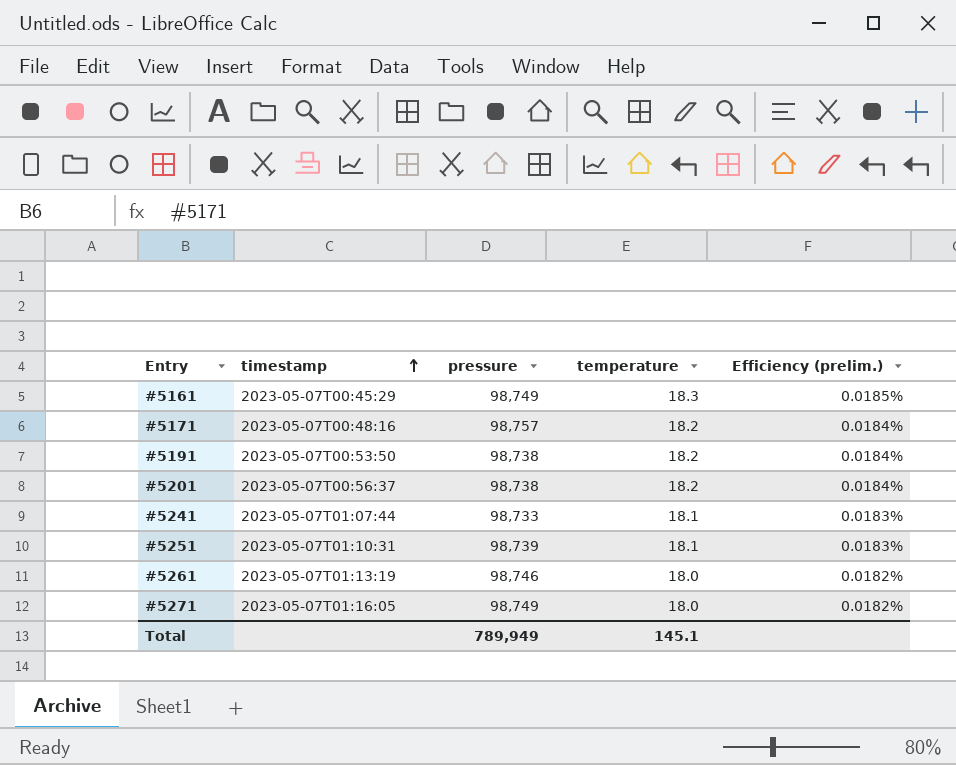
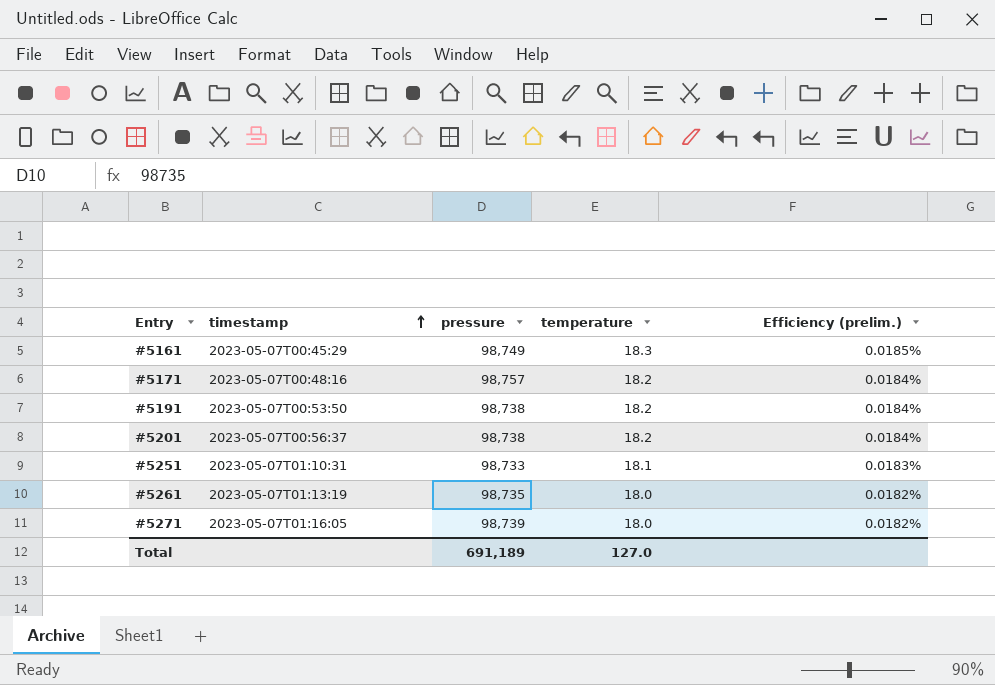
row #5241: 2023-05-07T01:07:44 | 98,733 | 18.1 | 0.0183% -> none
#5251 | pressure: 98,739 -> 98,733
#5261 | pressure: 98,746 -> 98,735
#5271 | pressure: 98,749 -> 98,739
Total | pressure: 789,949 -> 691,189
Total | temperature: 145.1 -> 127.0

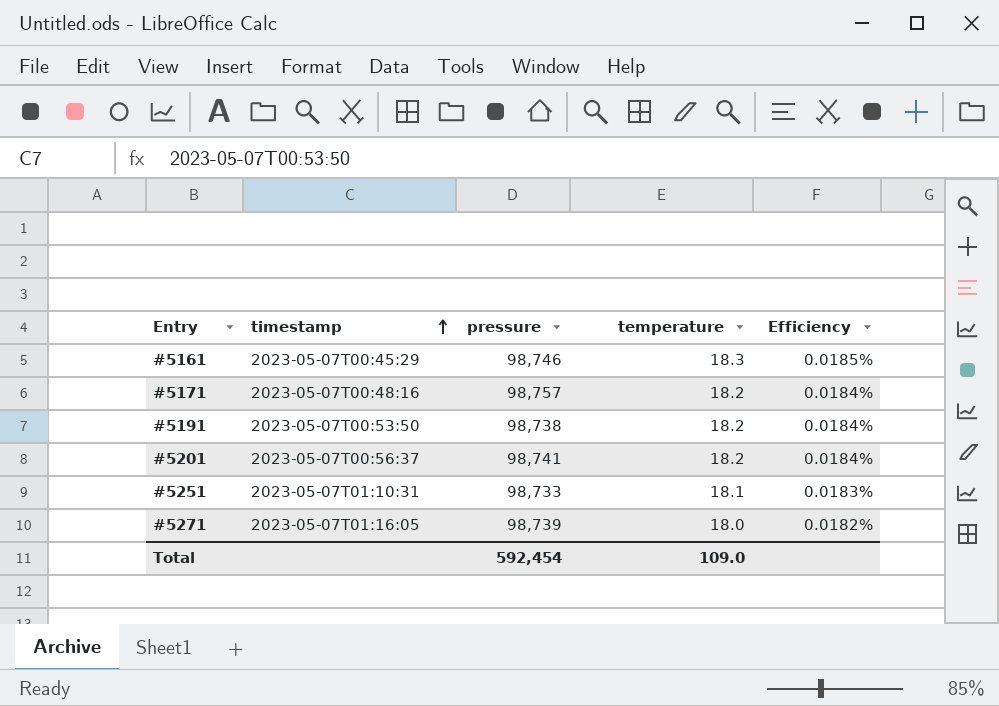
column name: Efficiency (prelim.) -> Efficiency
row #5261: 2023-05-07T01:13:19 | 98,735 | 18.0 | 0.0182% -> none
#5161 | pressure: 98,749 -> 98,746
#5201 | pressure: 98,738 -> 98,741
Total | pressure: 691,189 -> 592,454
Total | temperature: 127.0 -> 109.0

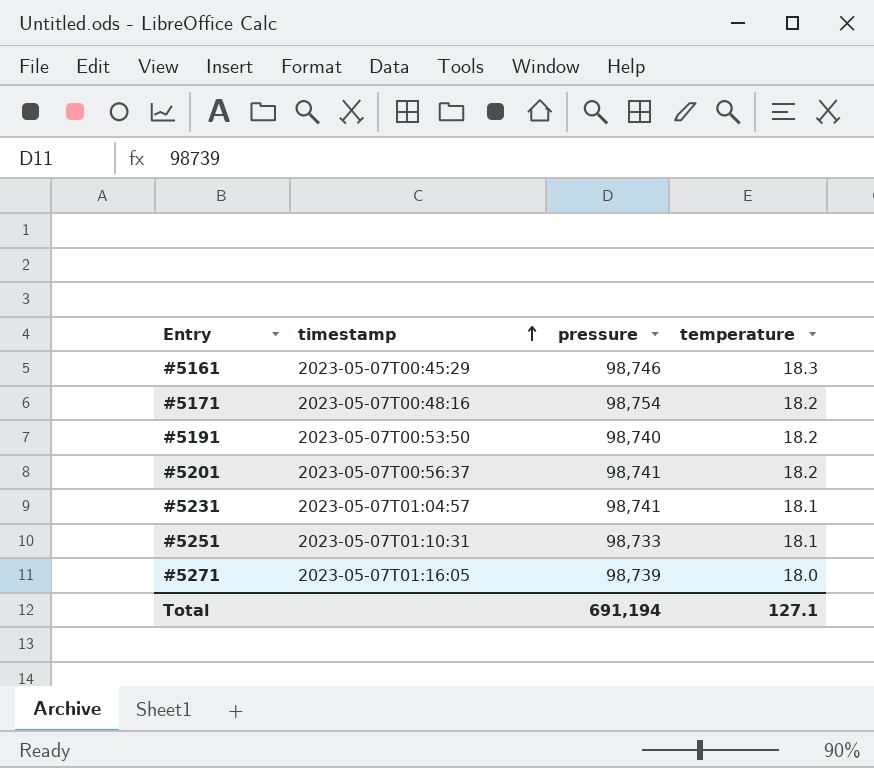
column Efficiency | formula: [temperature] / [pressure] -> none
#5171 | pressure: 98,757 -> 98,754
#5191 | pressure: 98,738 -> 98,740
row #5231: none -> 2023-05-07T01:04:57 | 98,741 | 18.1
Total | pressure: 592,454 -> 691,194
Total | temperature: 109.0 -> 127.1

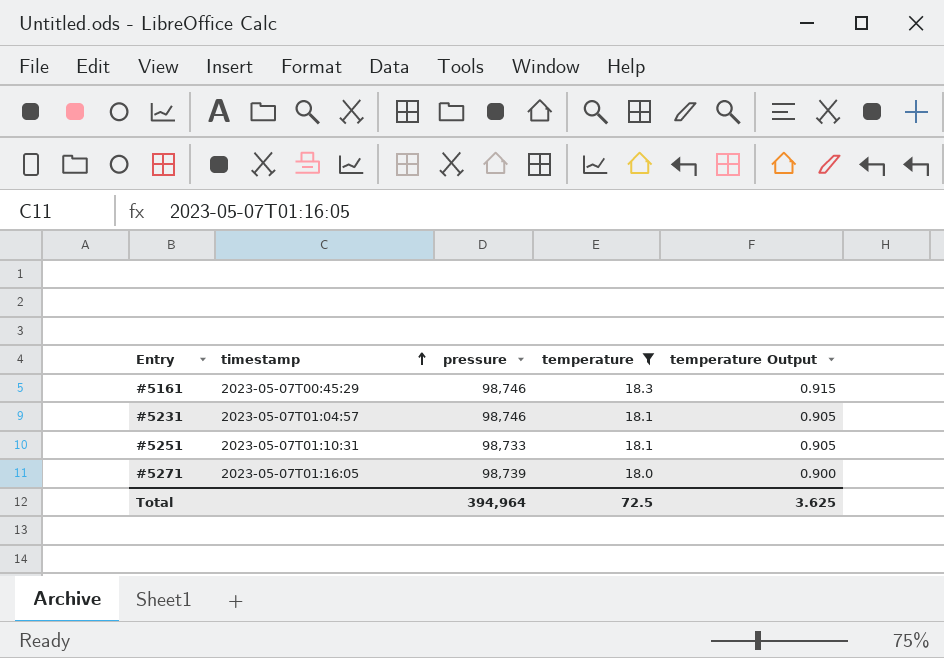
filter: none -> temperature != 18.2
column temperature Output | formula: none -> [temperature] * 0.05
#5231 | pressure: 98,741 -> 98,746
Total | pressure: 691,194 -> 394,964
Total | temperature: 127.1 -> 72.5

